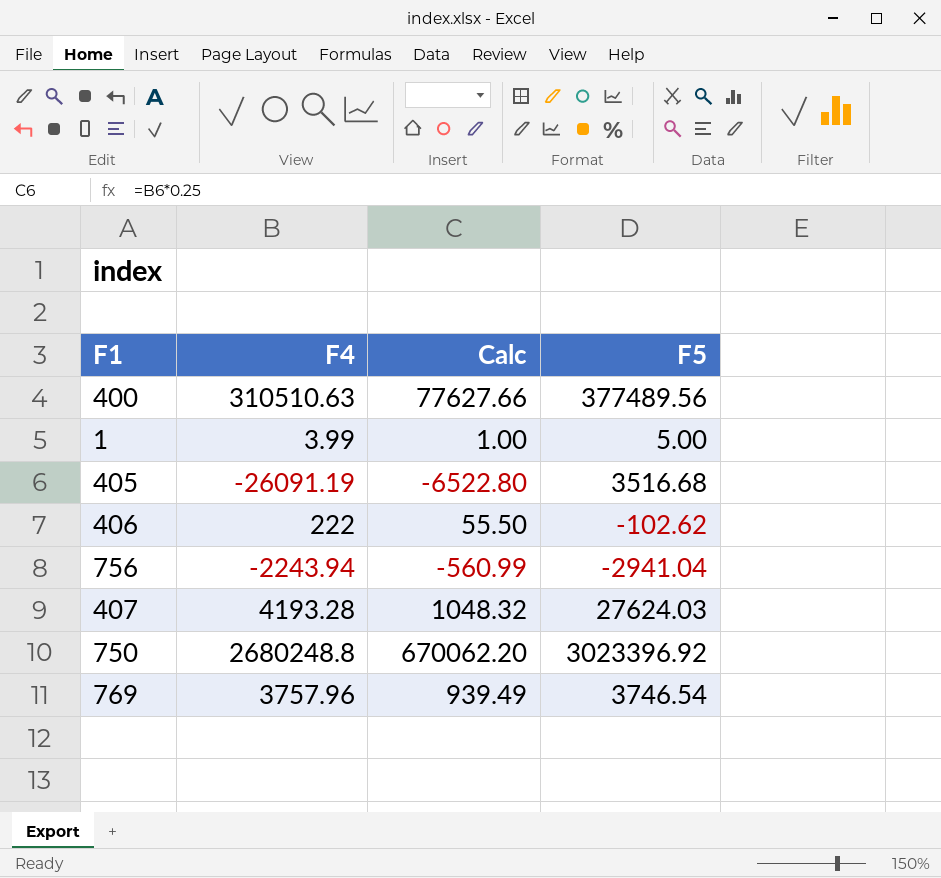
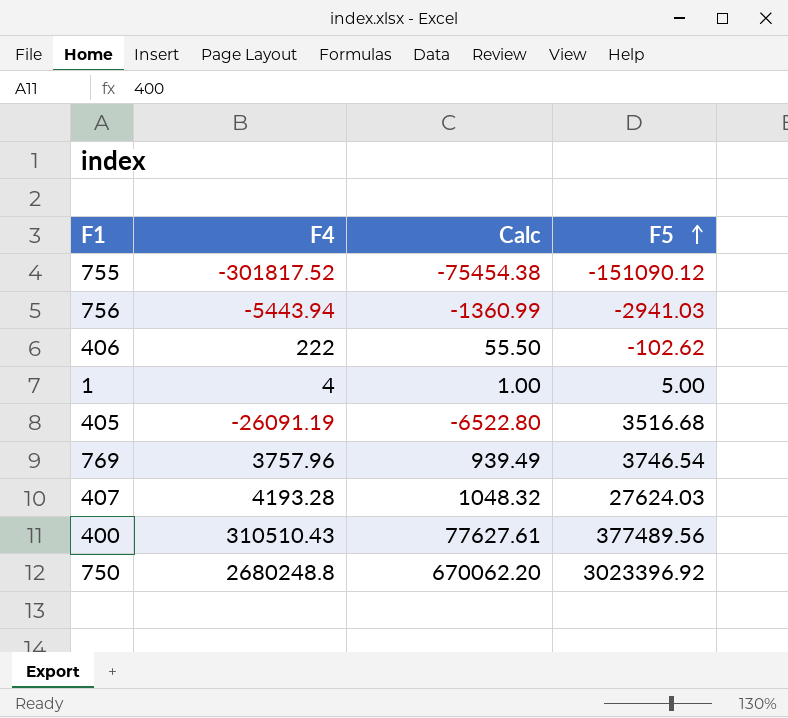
row order: none -> F5 ascending
row 755: none -> -301817.52 | -75454.38 | -151090.12
756 | F4: -2243.94 -> -5443.94
756 | Calc: -560.99 -> -1360.99
756 | F5: -2941.04 -> -2941.03
1 | F4: 3.99 -> 4
400 | F4: 310510.63 -> 310510.43
400 | Calc: 77627.66 -> 77627.61

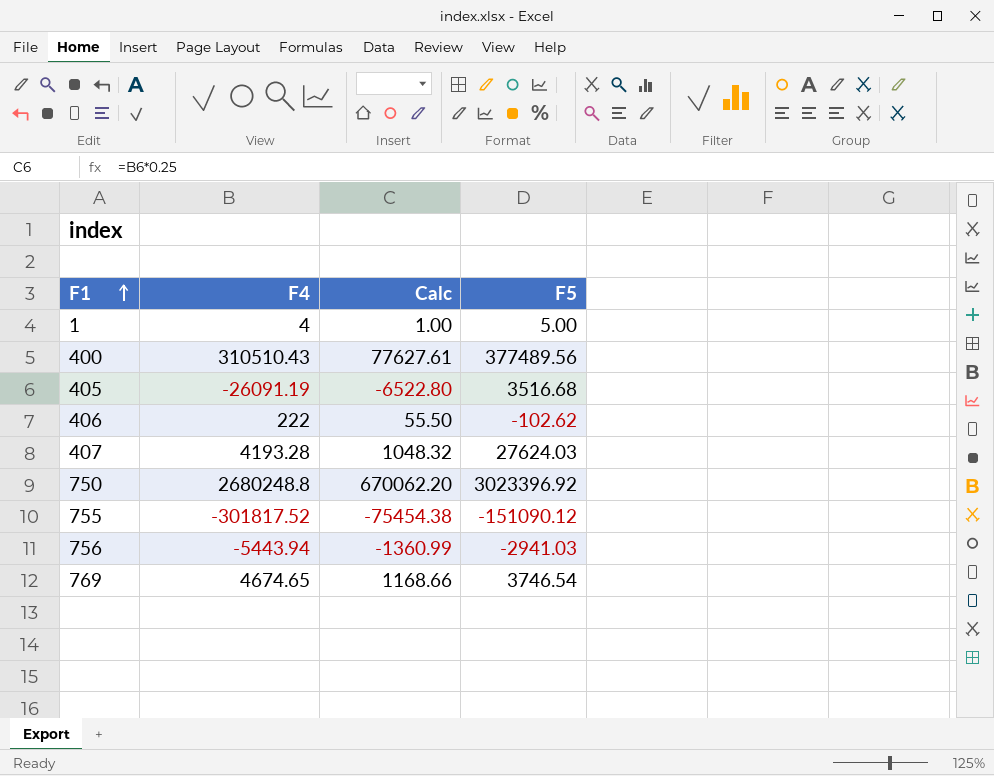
row order: F5 ascending -> F1 ascending
769 | F4: 3757.96 -> 4674.65
769 | Calc: 939.49 -> 1168.66

